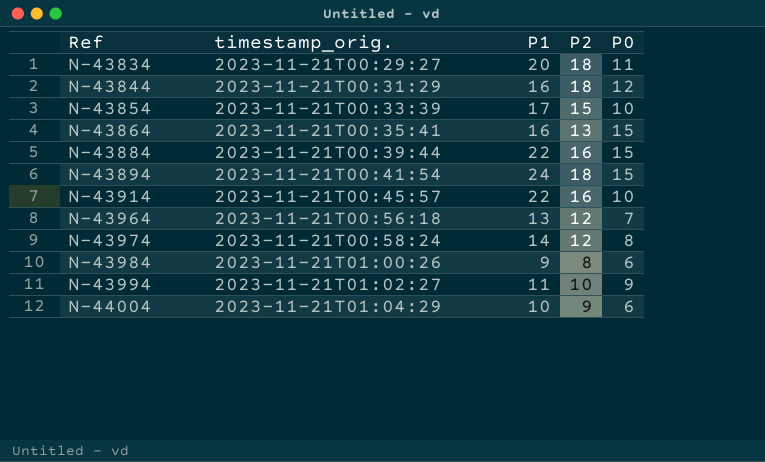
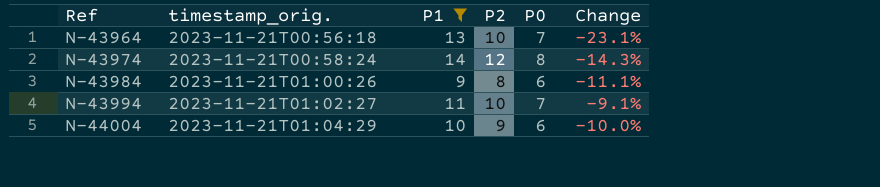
filter: none -> P1 <= 14
column Change | formula: none -> ([P2] - [P1]) / [P1]
N-43964 | P2: 12 -> 10
N-43994 | P0: 9 -> 7

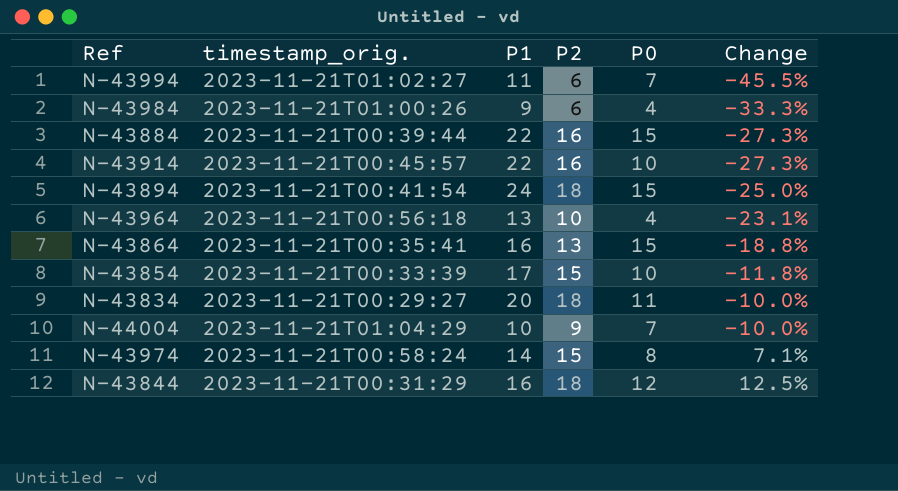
filter: P1 <= 14 -> none
row order: Ref ascending -> Change ascending
N-43994 | P2: 10 -> 6
N-43994 | Change: -9.1% -> -45.5%
N-43984 | P2: 8 -> 6
N-43984 | P0: 6 -> 4
N-43984 | Change: -11.1% -> -33.3%
N-43964 | P0: 7 -> 4
N-44004 | P0: 6 -> 7
N-43974 | P2: 12 -> 15
N-43974 | Change: -14.3% -> 7.1%

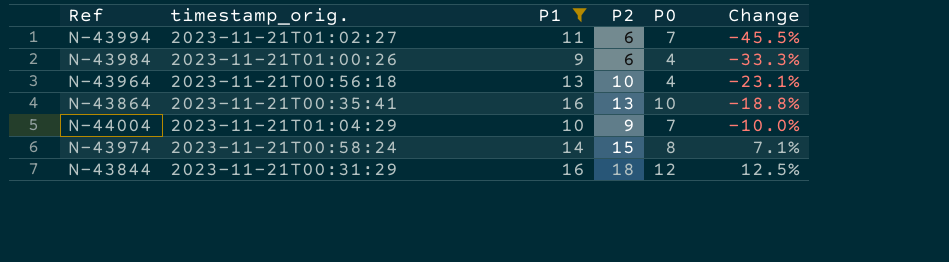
filter: none -> P1 <= 16
N-43864 | P0: 15 -> 10

